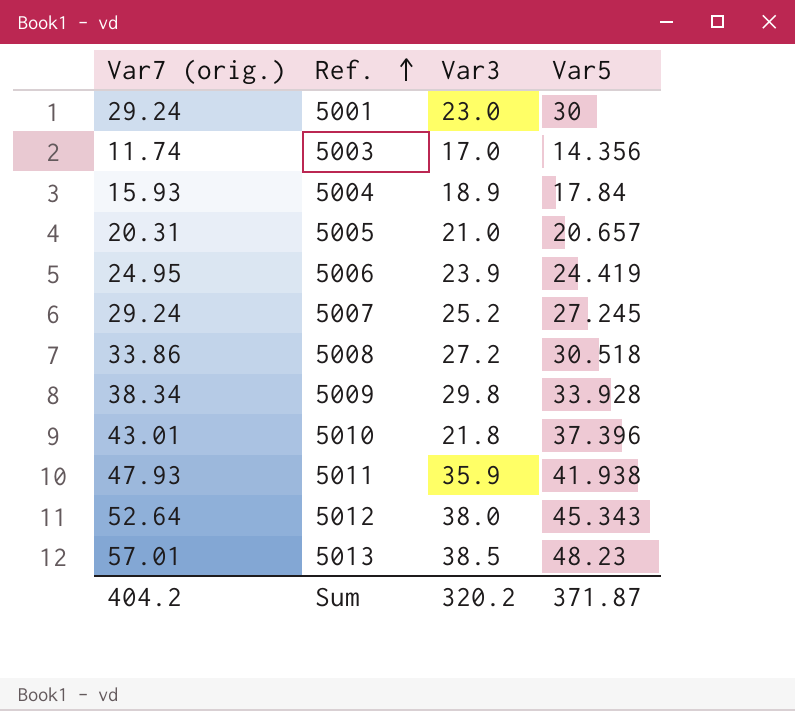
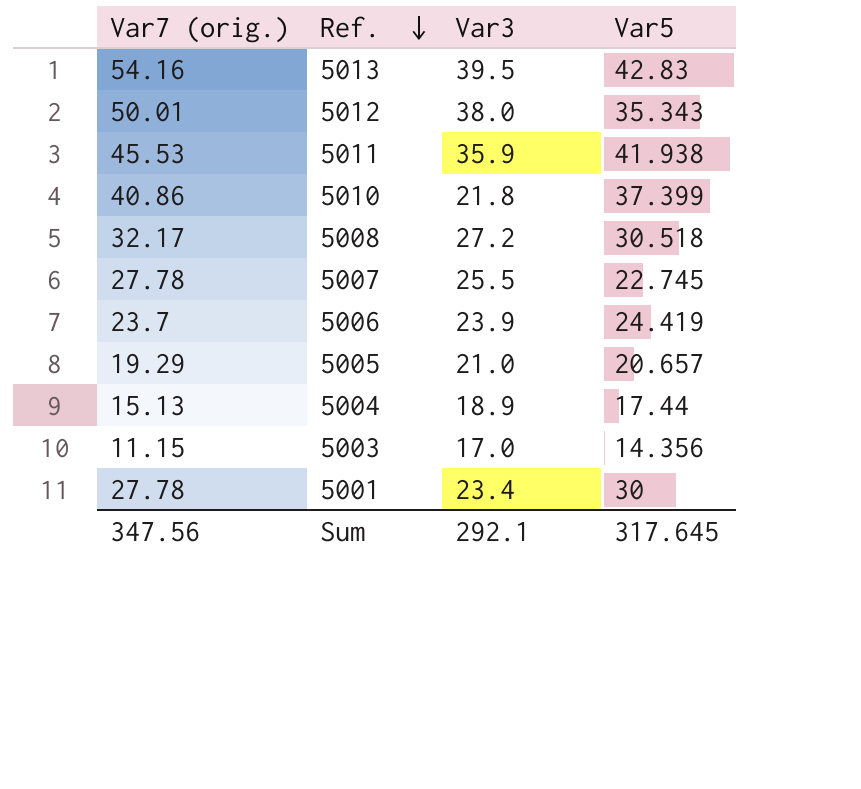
row order: Ref. ascending -> Ref. descending
row 5009: 38.34 | 29.8 | 33.928 -> none
5013 | Var7 (orig.): 57.01 -> 54.16
5013 | Var3: 38.5 -> 39.5
5013 | Var5: 48.23 -> 42.83
5012 | Var7 (orig.): 52.64 -> 50.01
5012 | Var5: 45.343 -> 35.343
5011 | Var7 (orig.): 47.93 -> 45.53
5010 | Var7 (orig.): 43.01 -> 40.86
5010 | Var5: 37.396 -> 37.399
5008 | Var7 (orig.): 33.86 -> 32.17
5007 | Var7 (orig.): 29.24 -> 27.78
5007 | Var3: 25.2 -> 25.5
5007 | Var5: 27.245 -> 22.745
5006 | Var7 (orig.): 24.95 -> 23.7
5005 | Var7 (orig.): 20.31 -> 19.29
5004 | Var7 (orig.): 15.93 -> 15.13
5004 | Var5: 17.84 -> 17.44
5003 | Var7 (orig.): 11.74 -> 11.15
5001 | Var7 (orig.): 29.24 -> 27.78
5001 | Var3: 23.0 -> 23.4
Sum | Var7 (orig.): 404.2 -> 347.56
Sum | Var3: 320.2 -> 292.1
Sum | Var5: 371.87 -> 317.645

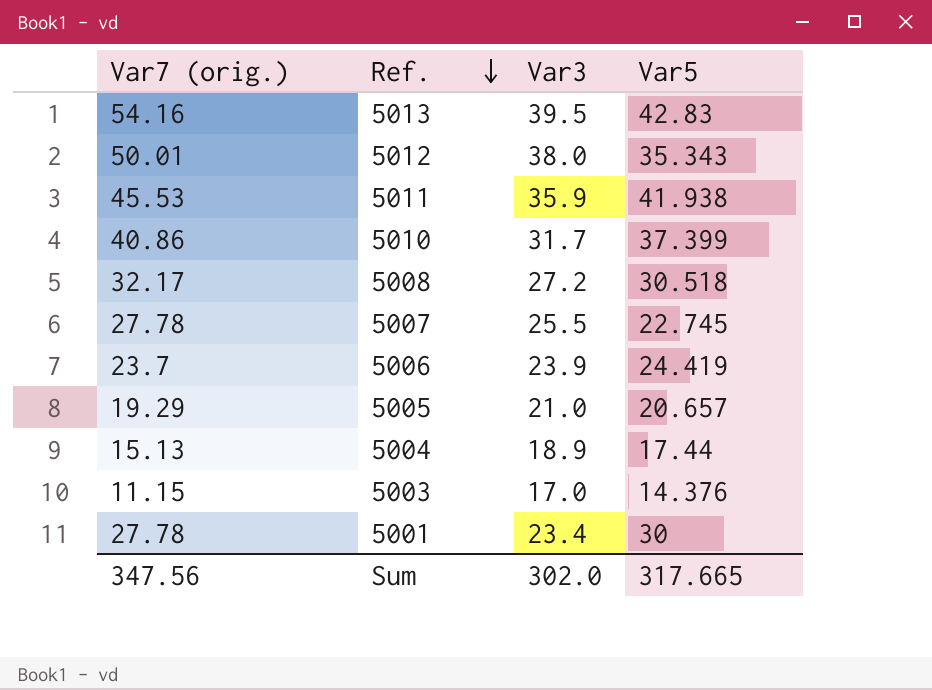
5010 | Var3: 21.8 -> 31.7
5003 | Var5: 14.356 -> 14.376
Sum | Var3: 292.1 -> 302.0
Sum | Var5: 317.645 -> 317.665

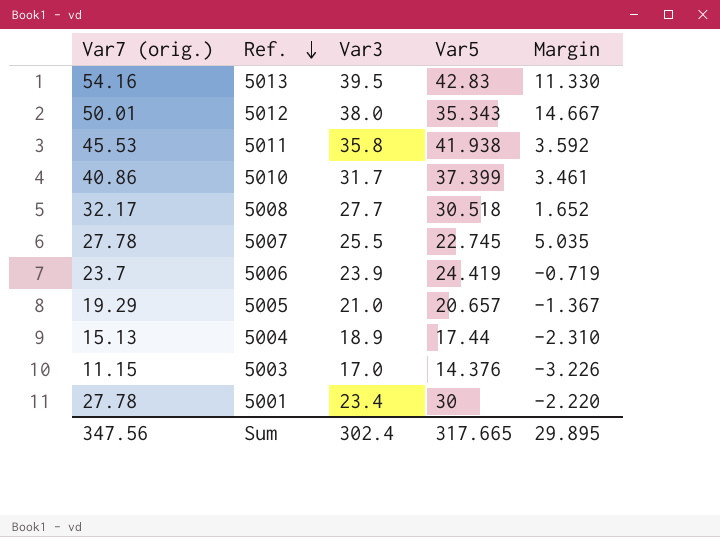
column Margin | formula: none -> [Var7 (orig.)] - [Var5]
5011 | Var3: 35.9 -> 35.8
5008 | Var3: 27.2 -> 27.7
Sum | Var3: 302.0 -> 302.4

